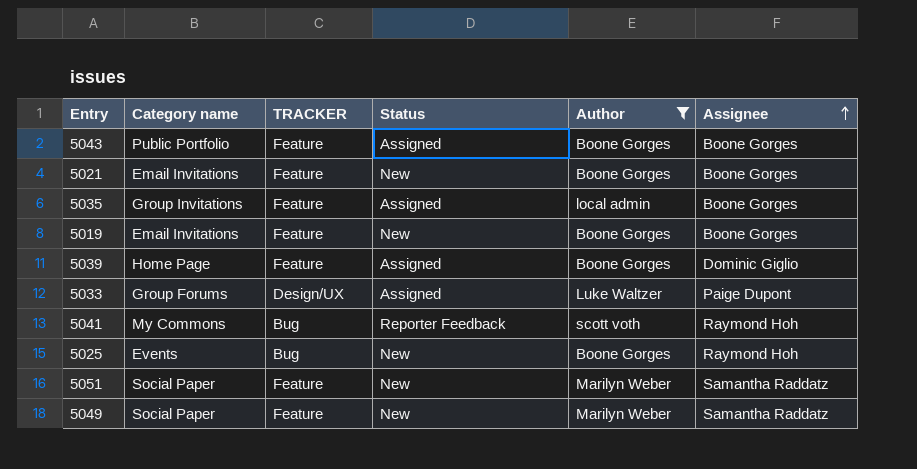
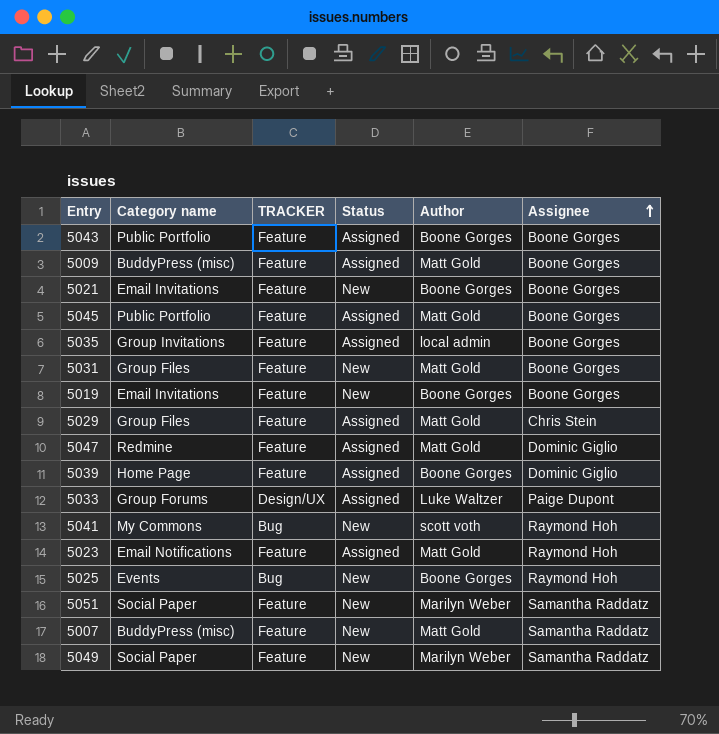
filter: Author != Matt Gold -> none
5041 | Status: Reporter Feedback -> New

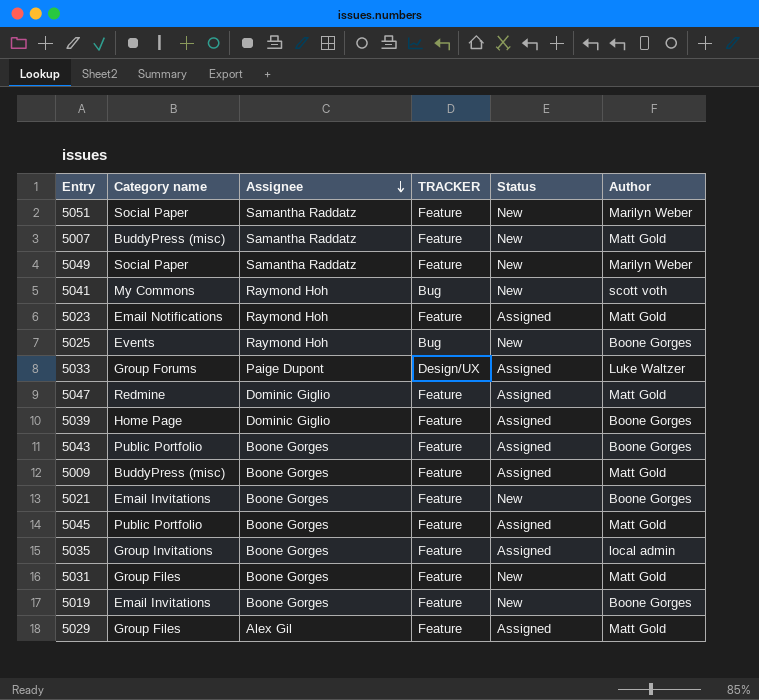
row order: Assignee ascending -> Assignee descending
column Assignee | position: 6 -> 3
5029 | Assignee: Chris Stein -> Alex Gil

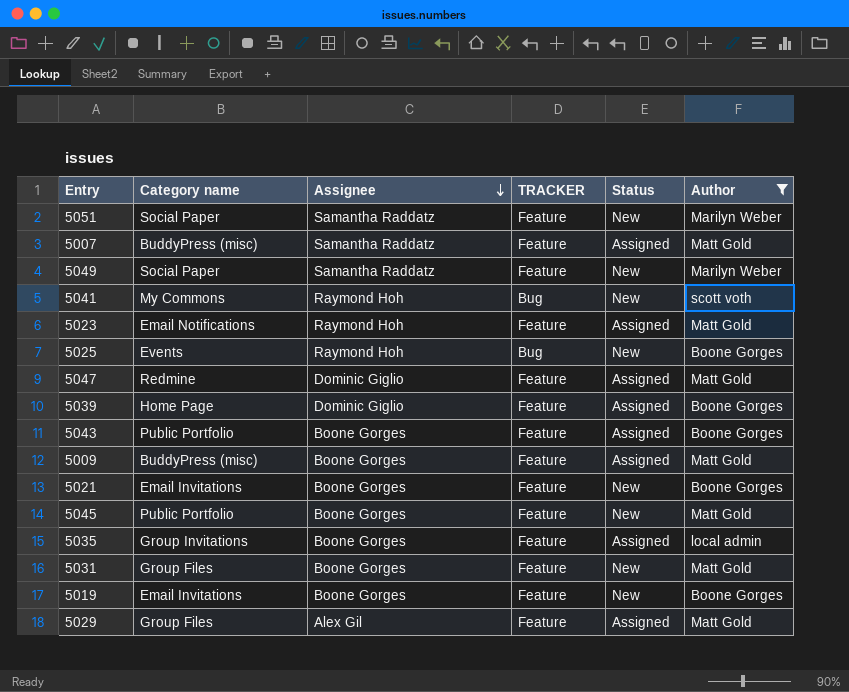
filter: none -> Author != Luke Waltzer
5007 | Status: New -> Assigned
5045 | Status: Assigned -> New

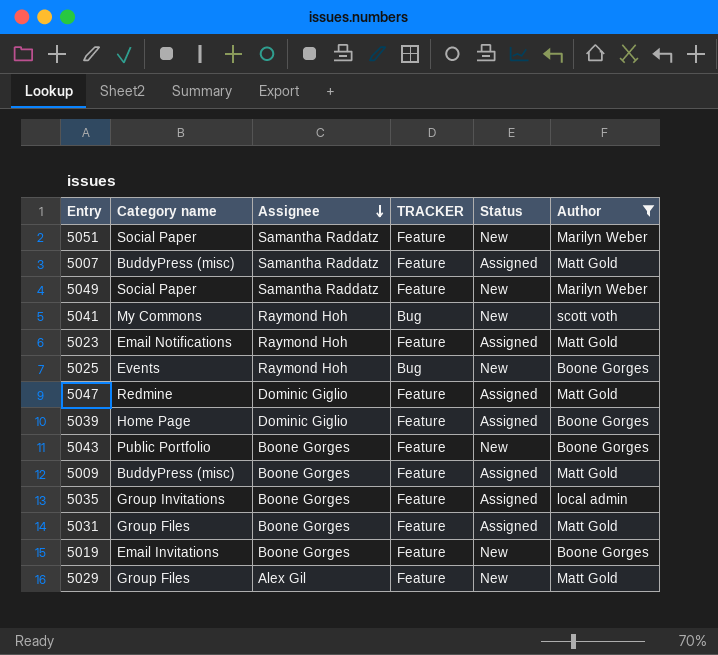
row 5021: Email Invitations | Boone Gorges | Feature | New | Boone Gorges -> none
row 5045: Public Portfolio | Boone Gorges | Feature | New | Matt Gold -> none
5043 | Status: Assigned -> New
5031 | Status: New -> Assigned
5029 | Status: Assigned -> New

